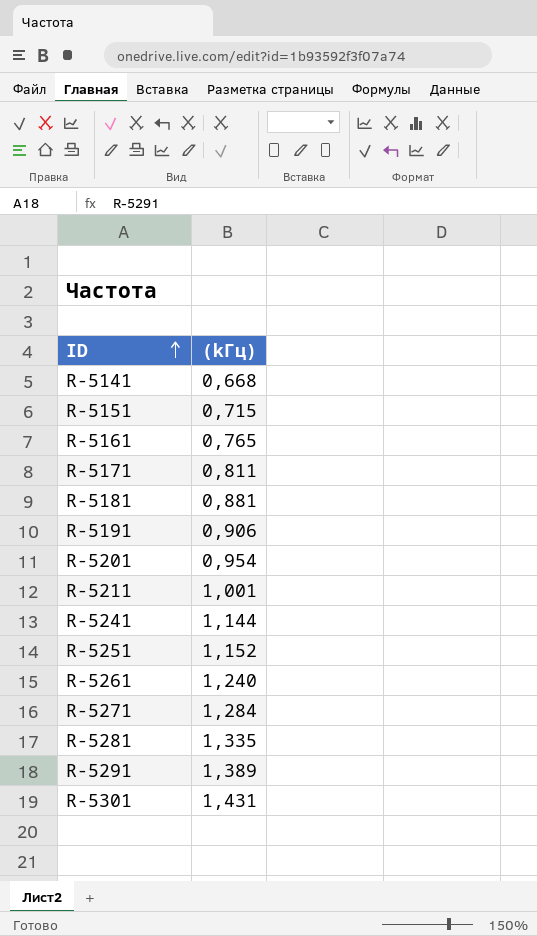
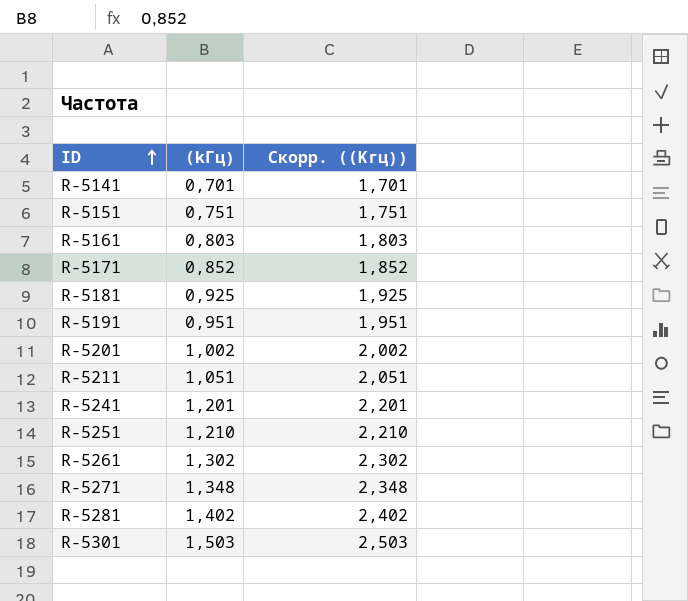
column Скорр. ((Kгц)) | formula: none -> [(kГц)] + 1
row R-5291: 1,389 -> none
R-5141 | (kГц): 0,668 -> 0,701
R-5151 | (kГц): 0,715 -> 0,751
R-5161 | (kГц): 0,765 -> 0,803
R-5171 | (kГц): 0,811 -> 0,852
R-5181 | (kГц): 0,881 -> 0,925
R-5191 | (kГц): 0,906 -> 0,951
R-5201 | (kГц): 0,954 -> 1,002
R-5211 | (kГц): 1,001 -> 1,051
R-5241 | (kГц): 1,144 -> 1,201
R-5251 | (kГц): 1,152 -> 1,210
R-5261 | (kГц): 1,240 -> 1,302
R-5271 | (kГц): 1,284 -> 1,348
R-5281 | (kГц): 1,335 -> 1,402
R-5301 | (kГц): 1,431 -> 1,503

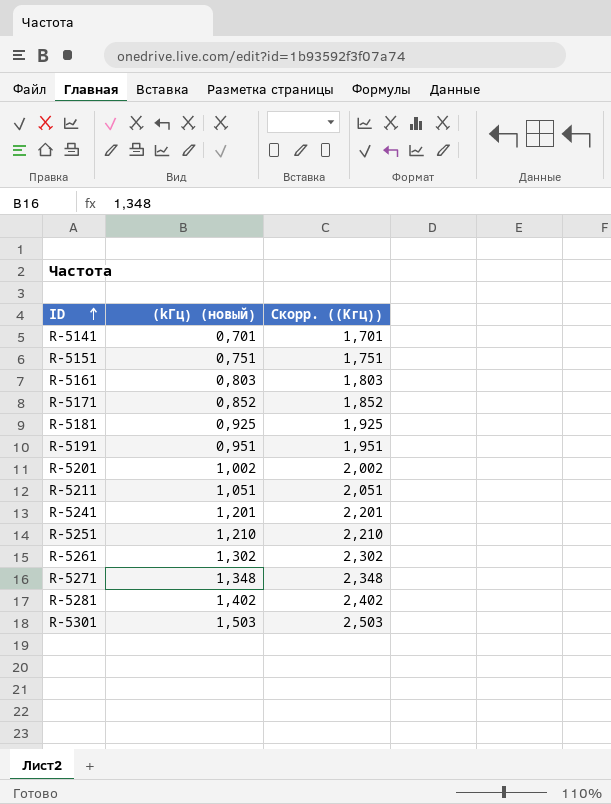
column name: (kГц) -> (kГц) (новый)

